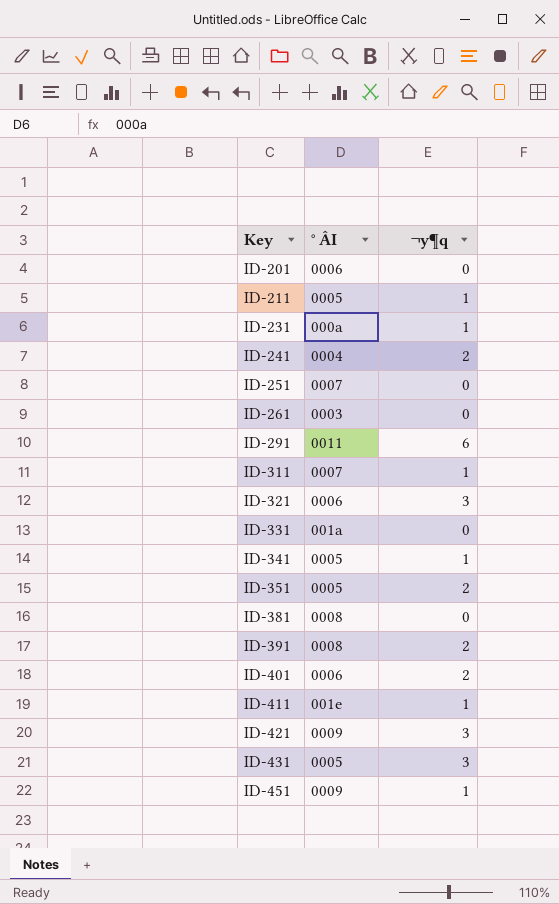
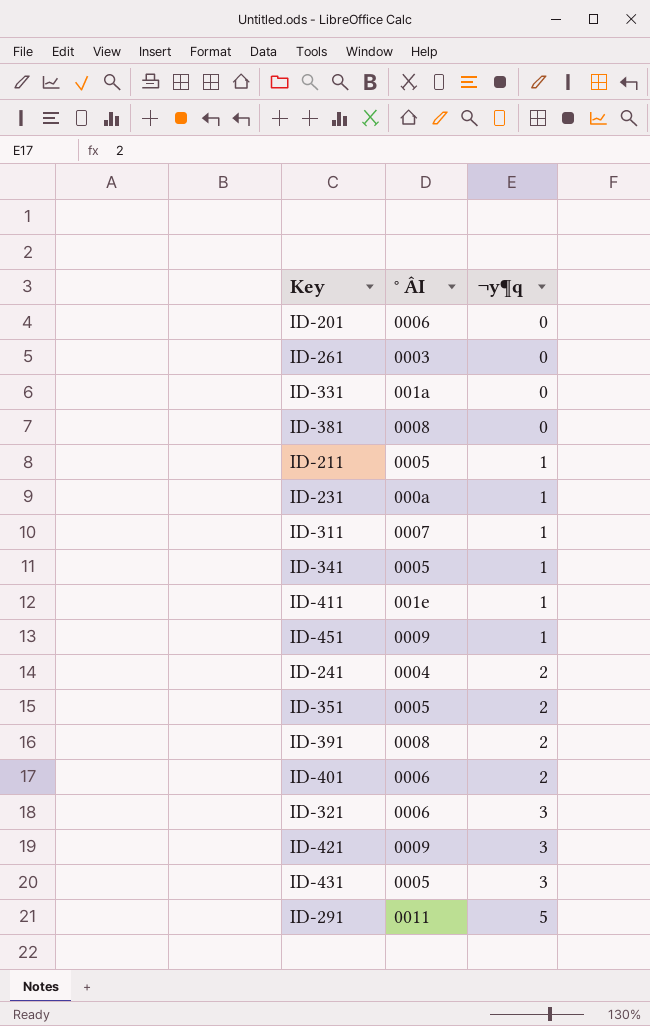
row order: Key ascending -> ¬y¶q ascending
row ID-251: 0007 | 0 -> none
ID-291 | ¬y¶q: 6 -> 5

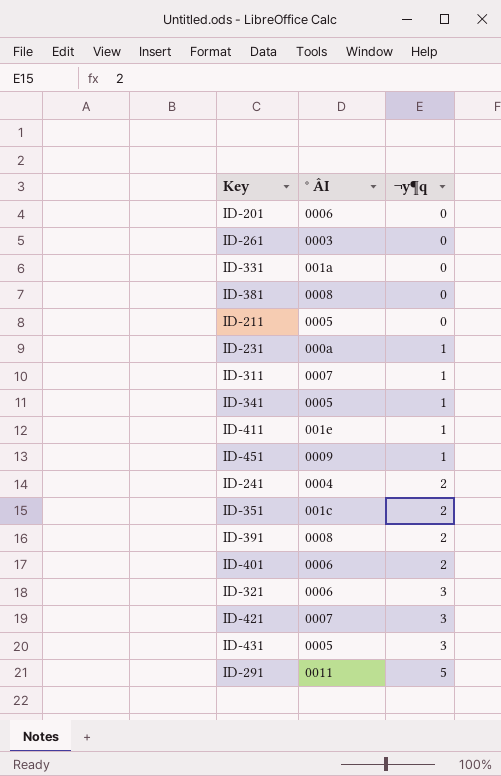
ID-211 | ¬y¶q: 1 -> 0
ID-351 | ° ÂI: 0005 -> 001c
ID-421 | ° ÂI: 0009 -> 0007

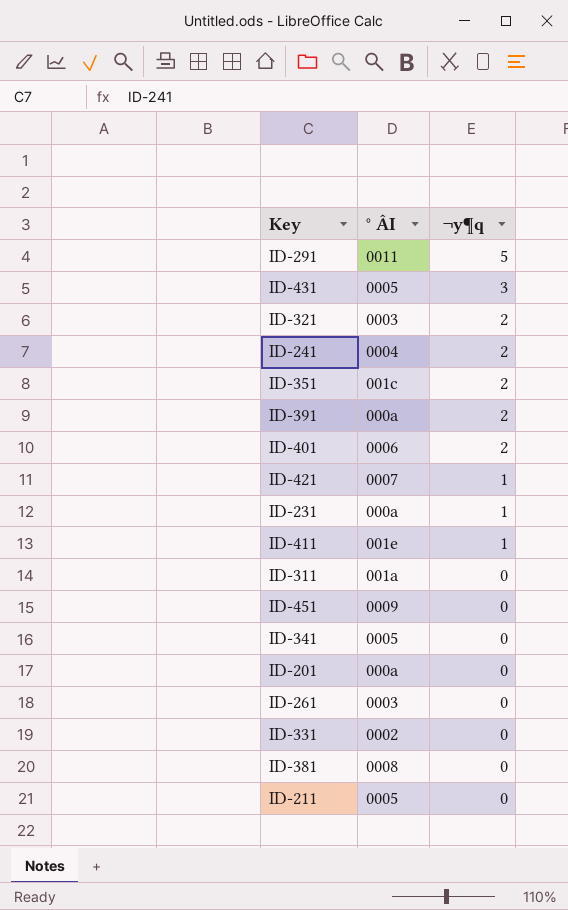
row order: ¬y¶q ascending -> ¬y¶q descending
ID-321 | ° ÂI: 0006 -> 0003
ID-321 | ¬y¶q: 3 -> 2
ID-391 | ° ÂI: 0008 -> 000a
ID-421 | ¬y¶q: 3 -> 1
ID-311 | ° ÂI: 0007 -> 001a
ID-311 | ¬y¶q: 1 -> 0
ID-451 | ¬y¶q: 1 -> 0
ID-341 | ¬y¶q: 1 -> 0
ID-201 | ° ÂI: 0006 -> 000a
ID-331 | ° ÂI: 001a -> 0002

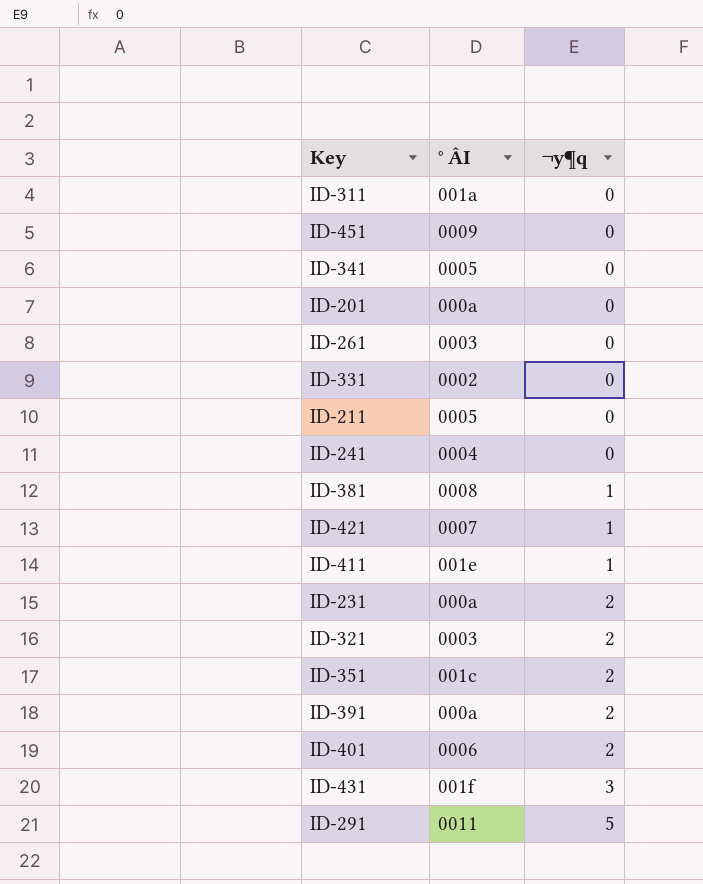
row order: ¬y¶q descending -> ¬y¶q ascending
ID-241 | ¬y¶q: 2 -> 0
ID-381 | ¬y¶q: 0 -> 1
ID-231 | ¬y¶q: 1 -> 2
ID-431 | ° ÂI: 0005 -> 001f

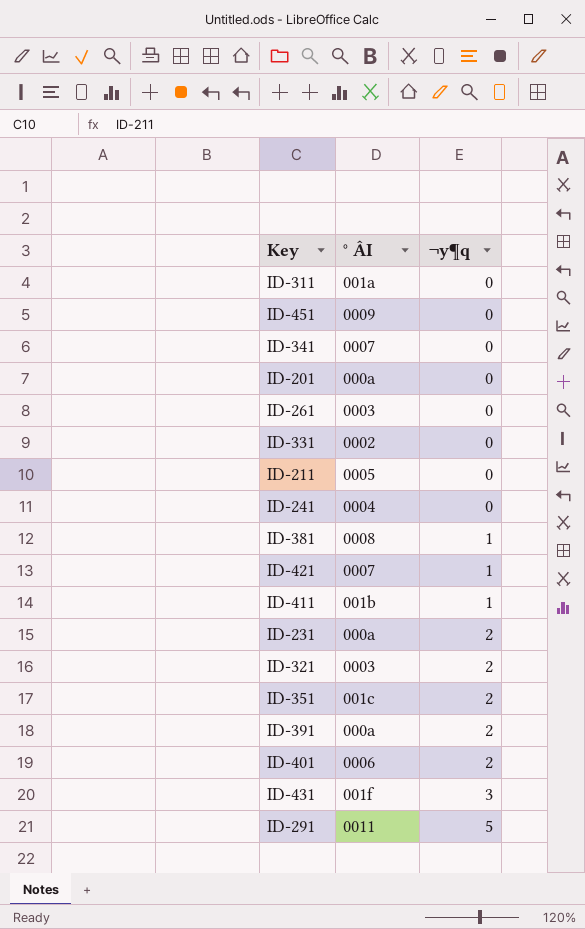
ID-341 | ° ÂI: 0005 -> 0007
ID-411 | ° ÂI: 001e -> 001b

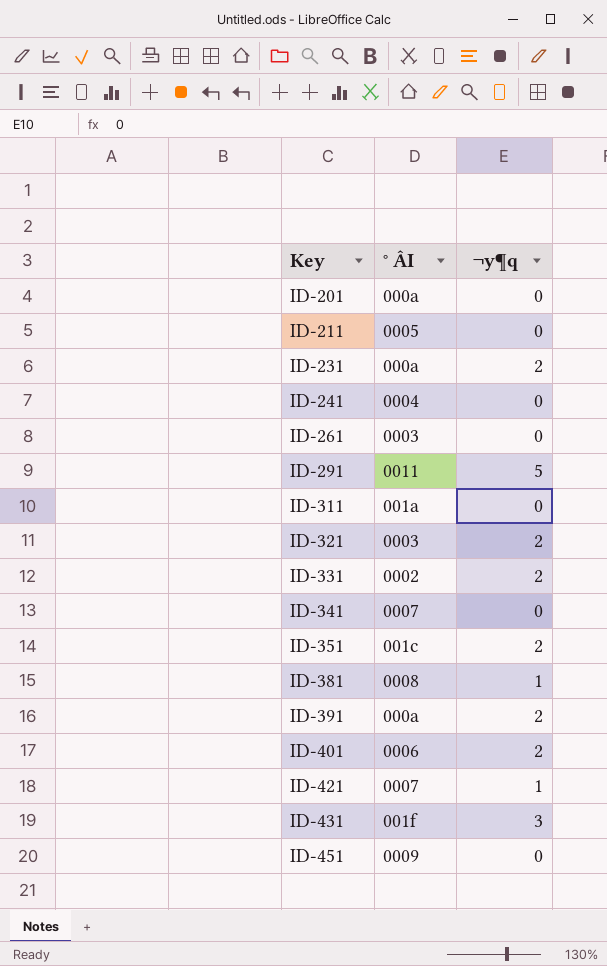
row order: ¬y¶q ascending -> Key ascending
row ID-411: 001b | 1 -> none
ID-331 | ¬y¶q: 0 -> 2

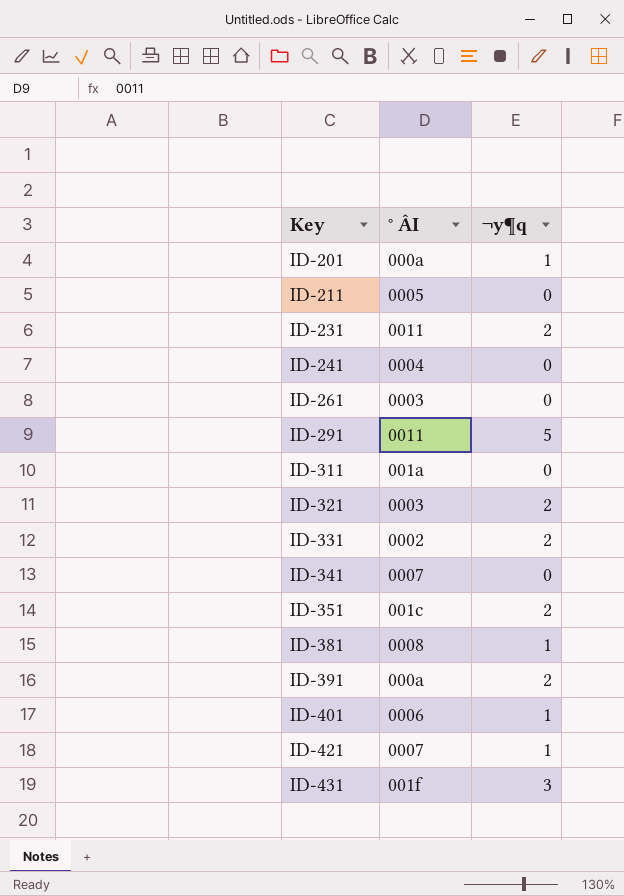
row ID-451: 0009 | 0 -> none
ID-201 | ¬y¶q: 0 -> 1
ID-231 | ° ÂI: 000a -> 0011
ID-401 | ¬y¶q: 2 -> 1

